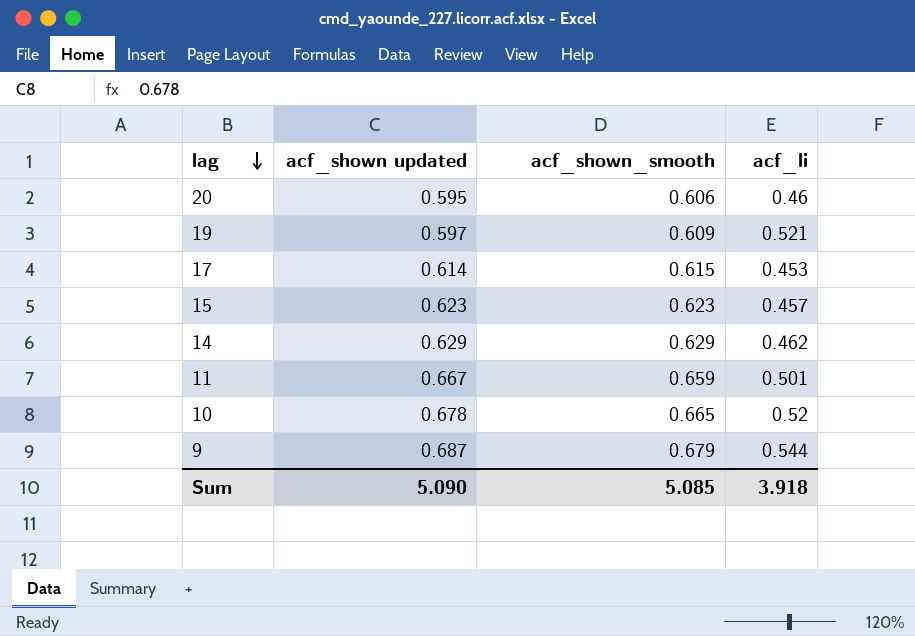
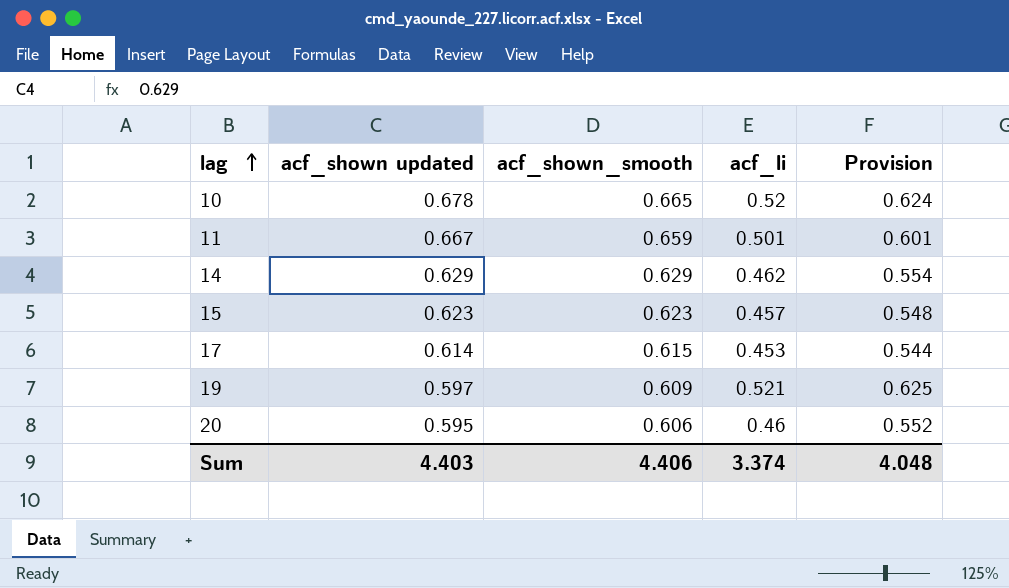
row order: lag descending -> lag ascending
column Provision | formula: none -> [acf_li] * 1.2
row 9: 0.687 | 0.679 | 0.544 -> none
Sum | acf_shown updated: 5.090 -> 4.403
Sum | acf_shown_smooth: 5.085 -> 4.406
Sum | acf_li: 3.918 -> 3.374

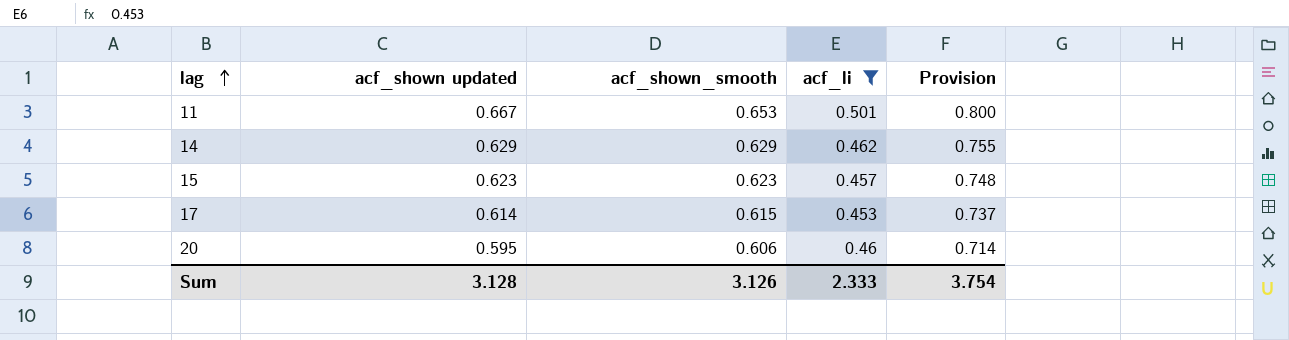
filter: none -> acf_li <= 0.501
column Provision | formula: [acf_li] * 1.2 -> [acf_shown updated] * 1.2
11 | acf_shown_smooth: 0.659 -> 0.653
Sum | acf_shown updated: 4.403 -> 3.128
Sum | acf_shown_smooth: 4.406 -> 3.126
Sum | acf_li: 3.374 -> 2.333
Sum | Provision: 4.048 -> 3.754

